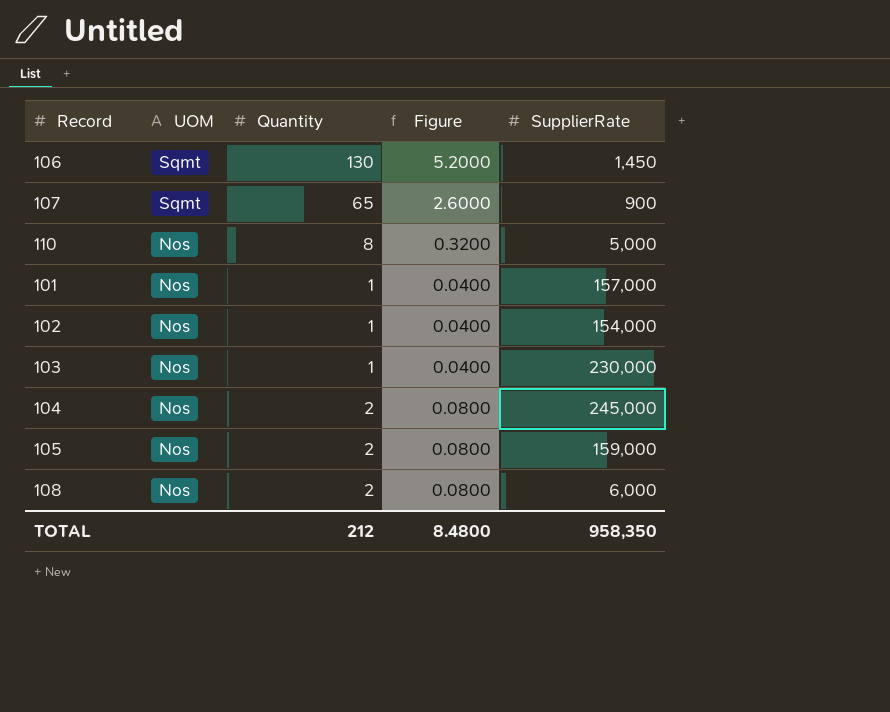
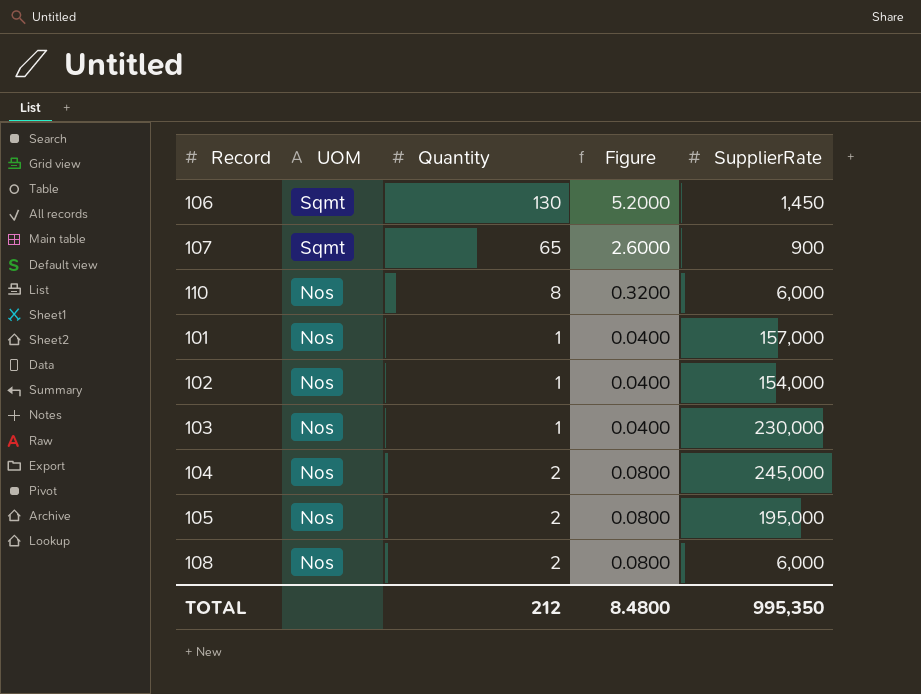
110 | SupplierRate: 5,000 -> 6,000
105 | SupplierRate: 159,000 -> 195,000
TOTAL | SupplierRate: 958,350 -> 995,350

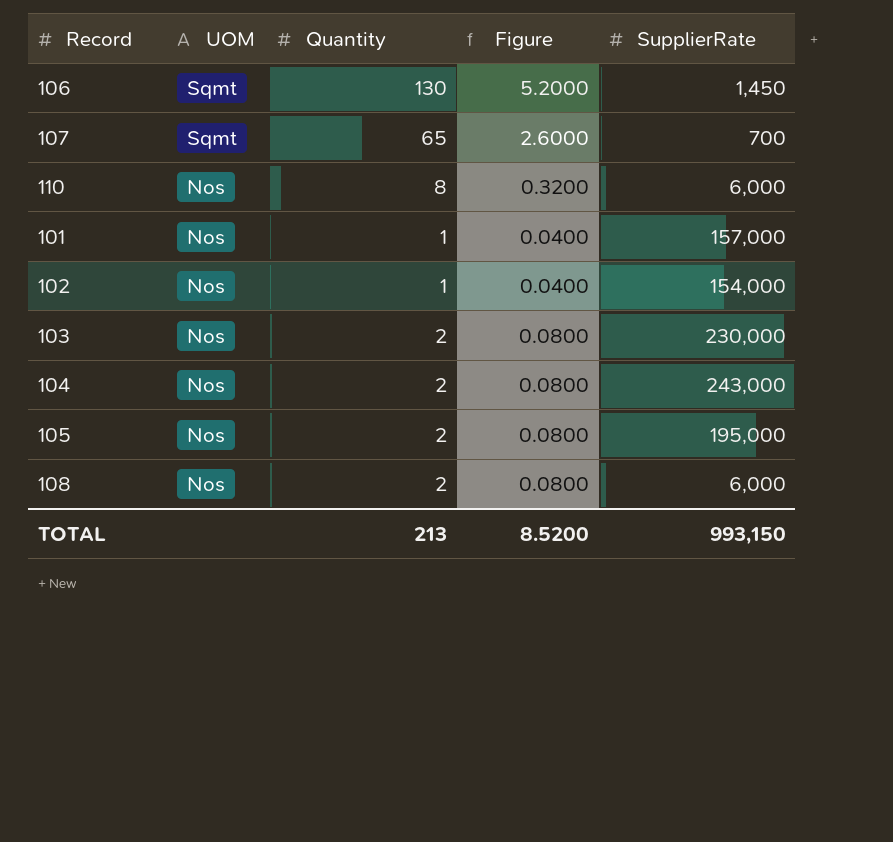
107 | SupplierRate: 900 -> 700
103 | Quantity: 1 -> 2
103 | Figure: 0.0400 -> 0.0800
104 | SupplierRate: 245,000 -> 243,000
TOTAL | Quantity: 212 -> 213
TOTAL | Figure: 8.4800 -> 8.5200
TOTAL | SupplierRate: 995,350 -> 993,150

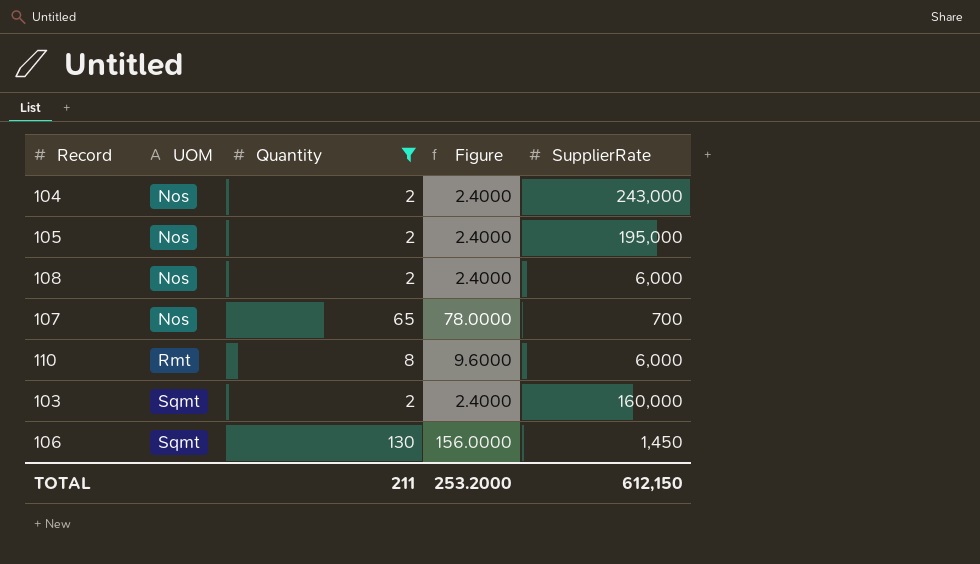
filter: none -> Quantity != 1
row order: UOM descending -> UOM ascending
column Figure | formula: [Quantity] * 0.04 -> [Quantity] * 1.2
107 | UOM: Sqmt -> Nos
110 | UOM: Nos -> Rmt
103 | UOM: Nos -> Sqmt
103 | SupplierRate: 230,000 -> 160,000
TOTAL | Quantity: 213 -> 211
TOTAL | Figure: 8.5200 -> 253.2000
TOTAL | SupplierRate: 993,150 -> 612,150

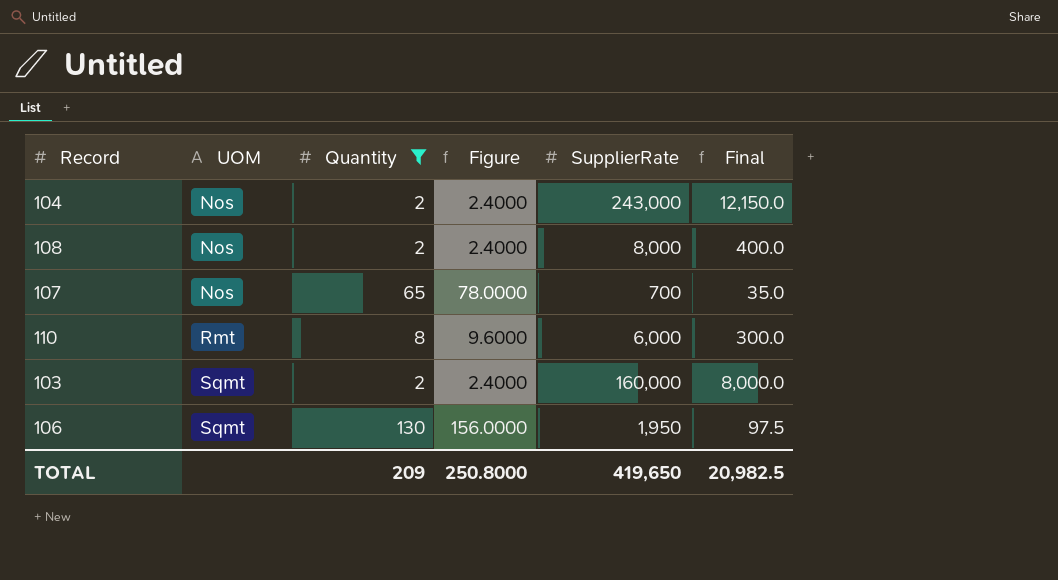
column Final | formula: none -> [SupplierRate] * 0.05
row 105: Nos | 2 | 2.4000 | 195,000 -> none
108 | SupplierRate: 6,000 -> 8,000
106 | SupplierRate: 1,450 -> 1,950
TOTAL | Quantity: 211 -> 209
TOTAL | Figure: 253.2000 -> 250.8000
TOTAL | SupplierRate: 612,150 -> 419,650

